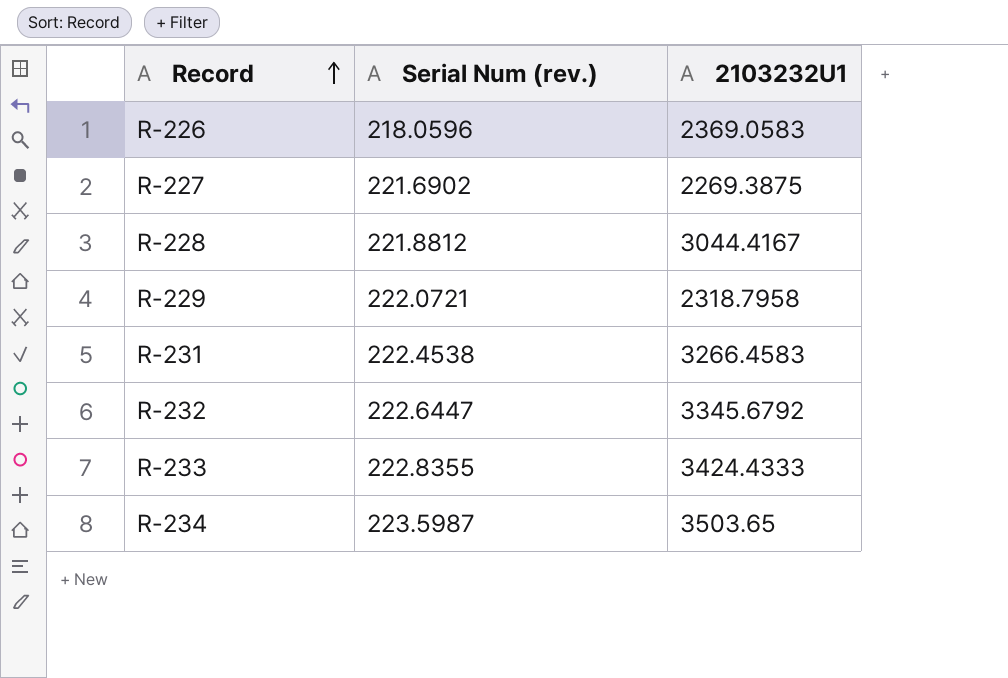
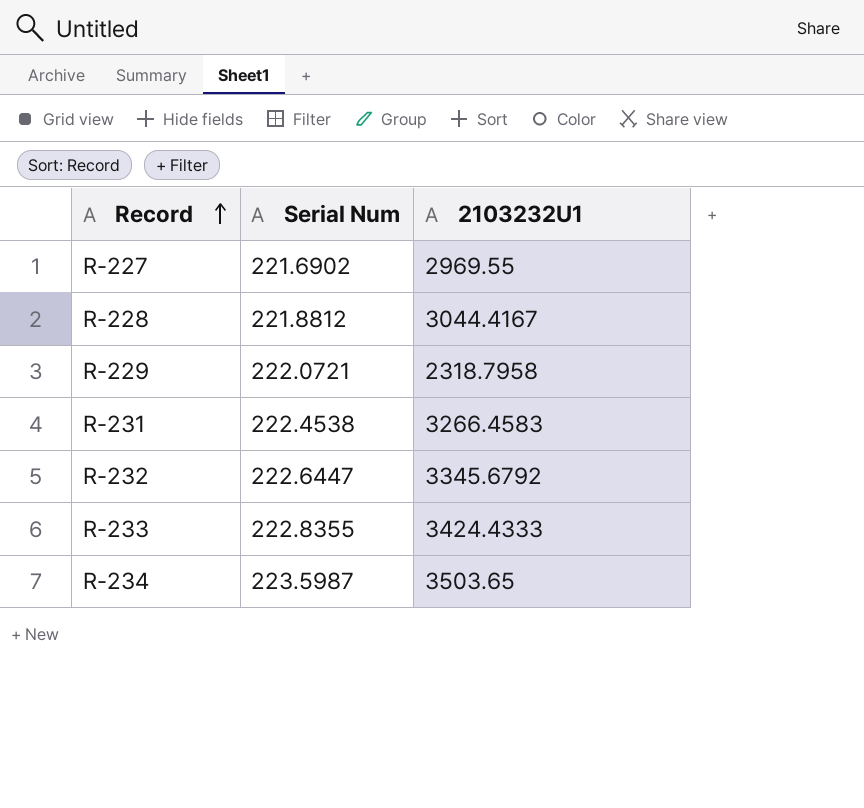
column name: Serial Num (rev.) -> Serial Num
row R-226: 218.0596 | 2369.0583 -> none
R-227 | 2103232U1: 2269.3875 -> 2969.55

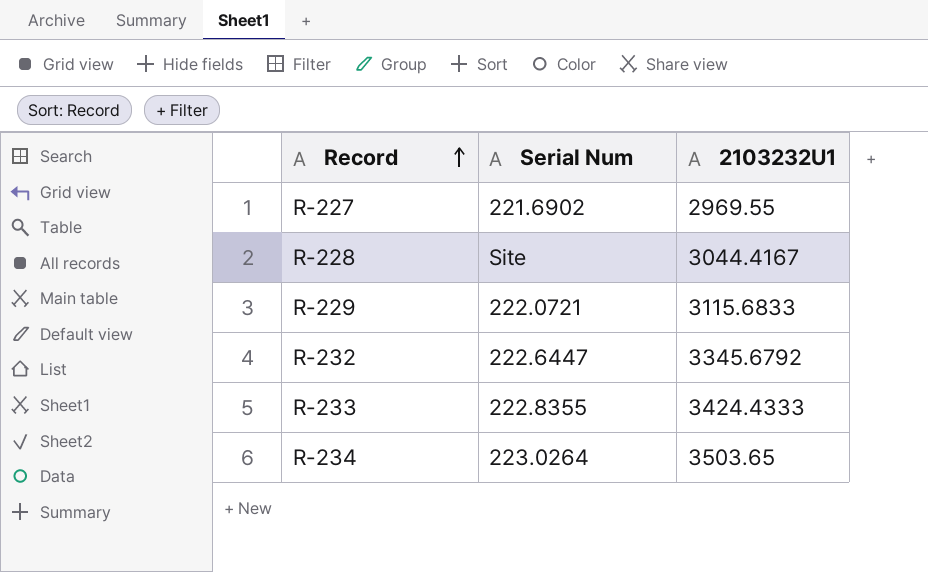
row R-231: 222.4538 | 3266.4583 -> none
R-228 | Serial Num: 221.8812 -> Site
R-229 | 2103232U1: 2318.7958 -> 3115.6833
R-234 | Serial Num: 223.5987 -> 223.0264

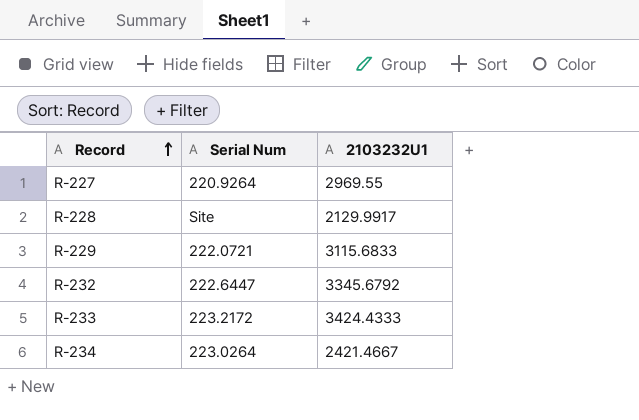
R-227 | Serial Num: 221.6902 -> 220.9264
R-228 | 2103232U1: 3044.4167 -> 2129.9917
R-233 | Serial Num: 222.8355 -> 223.2172
R-234 | 2103232U1: 3503.65 -> 2421.4667

